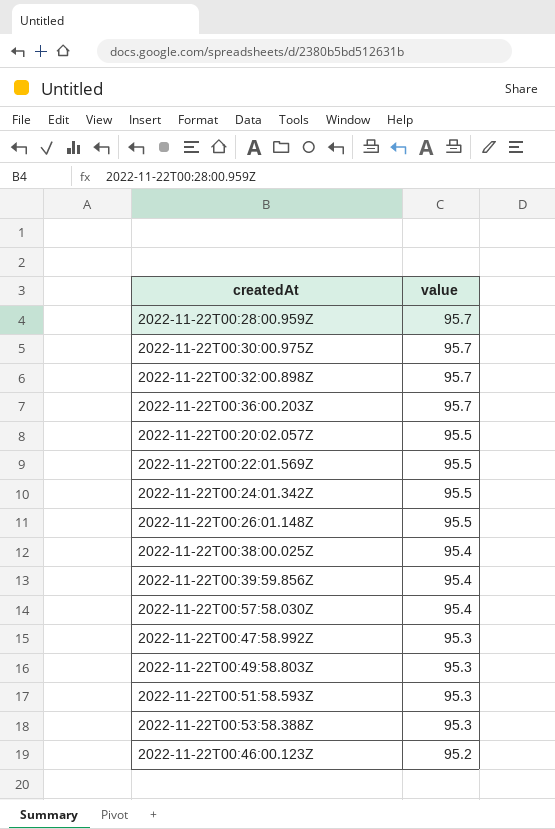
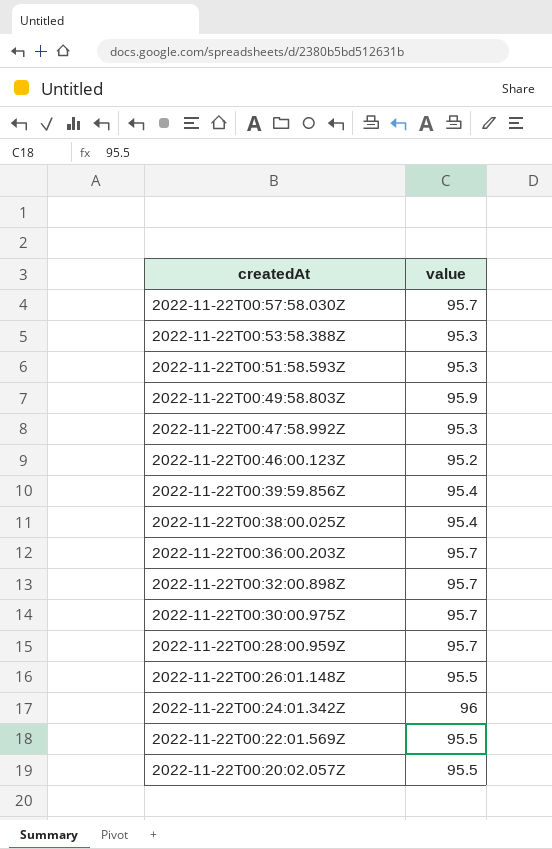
row order: value descending -> createdAt descending
2022-11-22T00:57:58.030Z | value: 95.4 -> 95.7
2022-11-22T00:49:58.803Z | value: 95.3 -> 95.9
2022-11-22T00:24:01.342Z | value: 95.5 -> 96

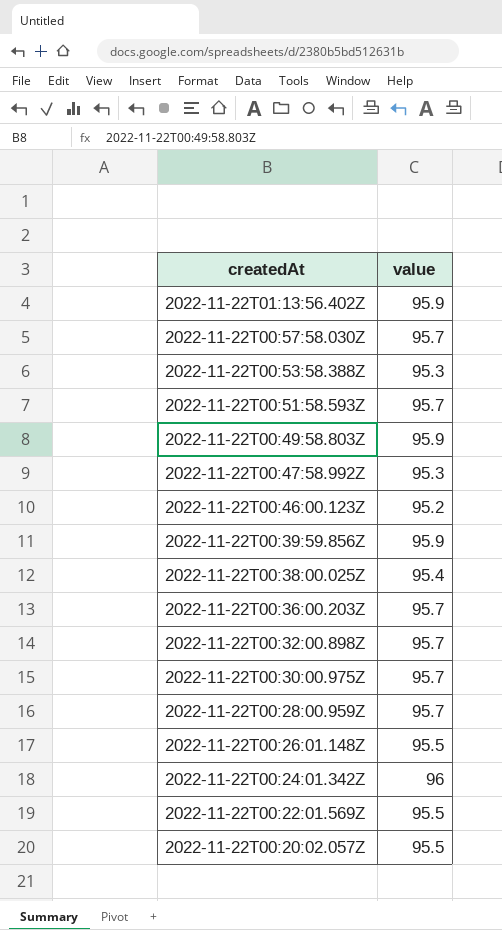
row 2022-11-22T01:13:56.402Z: none -> 95.9
2022-11-22T00:51:58.593Z | value: 95.3 -> 95.7
2022-11-22T00:39:59.856Z | value: 95.4 -> 95.9

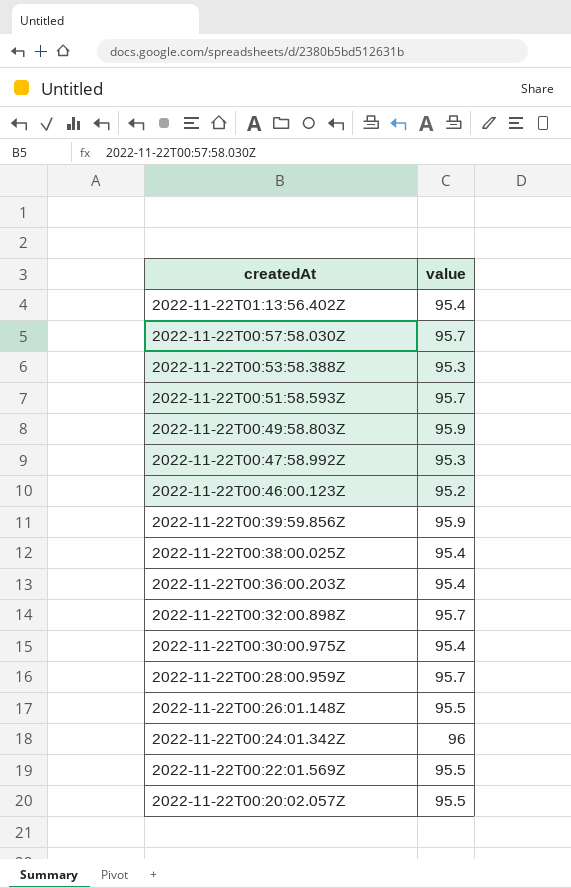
2022-11-22T01:13:56.402Z | value: 95.9 -> 95.4
2022-11-22T00:36:00.203Z | value: 95.7 -> 95.4
2022-11-22T00:30:00.975Z | value: 95.7 -> 95.4

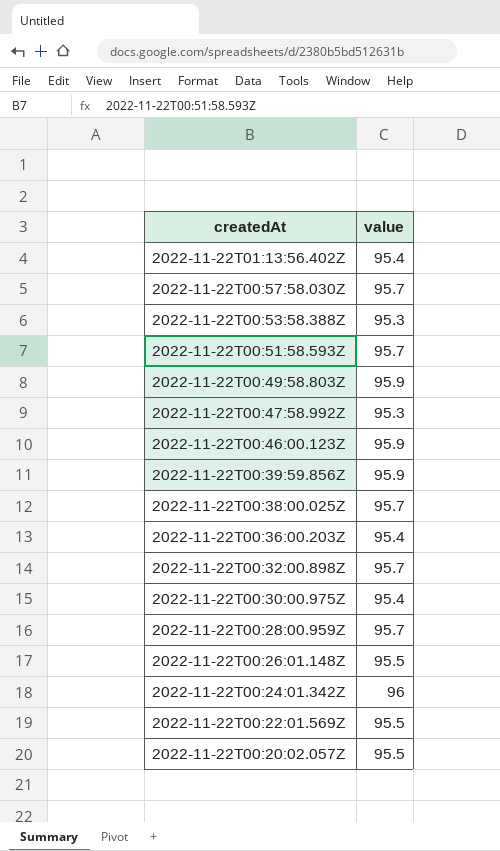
2022-11-22T00:46:00.123Z | value: 95.2 -> 95.9
2022-11-22T00:38:00.025Z | value: 95.4 -> 95.7

